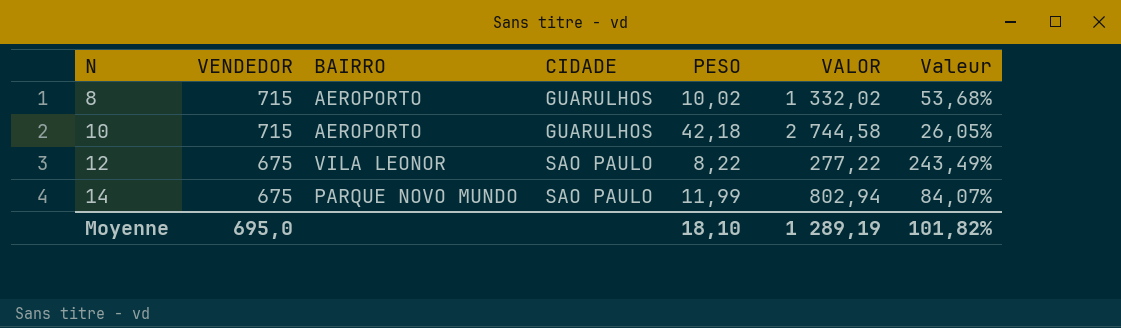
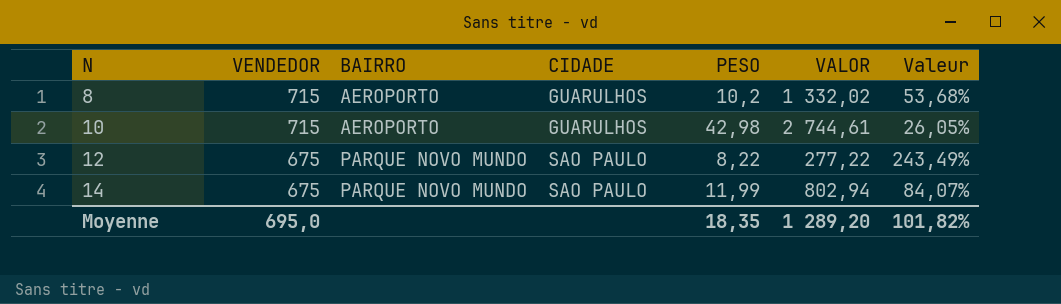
8 | PESO: 10,02 -> 10,2
10 | PESO: 42,18 -> 42,98
10 | VALOR: 2 744,58 -> 2 744,61
12 | BAIRRO: VILA LEONOR -> PARQUE NOVO MUNDO
Moyenne | PESO: 18,10 -> 18,35
Moyenne | VALOR: 1 289,19 -> 1 289,20

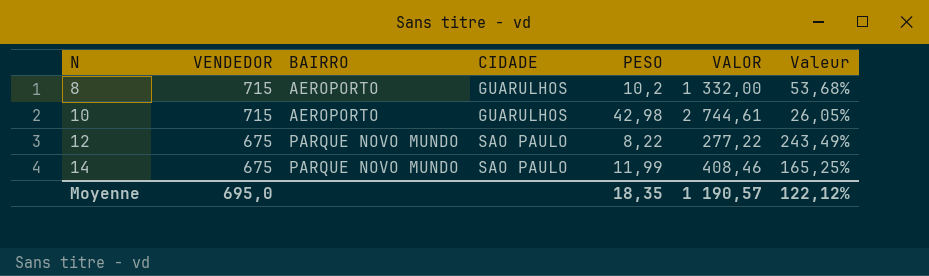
8 | VALOR: 1 332,02 -> 1 332,00
14 | VALOR: 802,94 -> 408,46
14 | Valeur: 84,07% -> 165,25%
Moyenne | VALOR: 1 289,20 -> 1 190,57
Moyenne | Valeur: 101,82% -> 122,12%

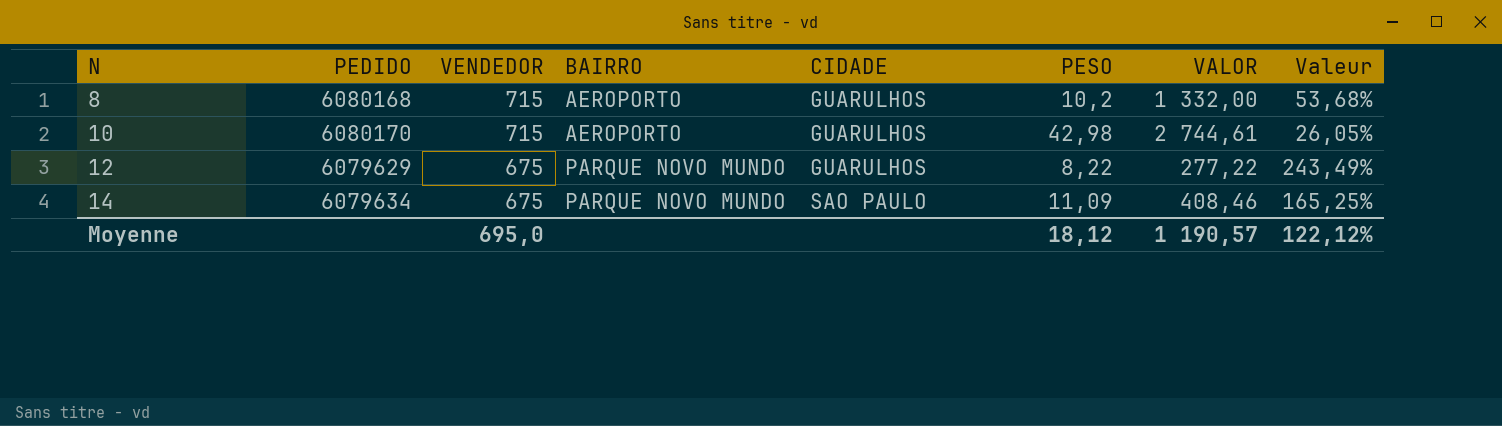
column PEDIDO | position: none -> 2
12 | CIDADE: SAO PAULO -> GUARULHOS
14 | PESO: 11,99 -> 11,09
Moyenne | PESO: 18,35 -> 18,12

